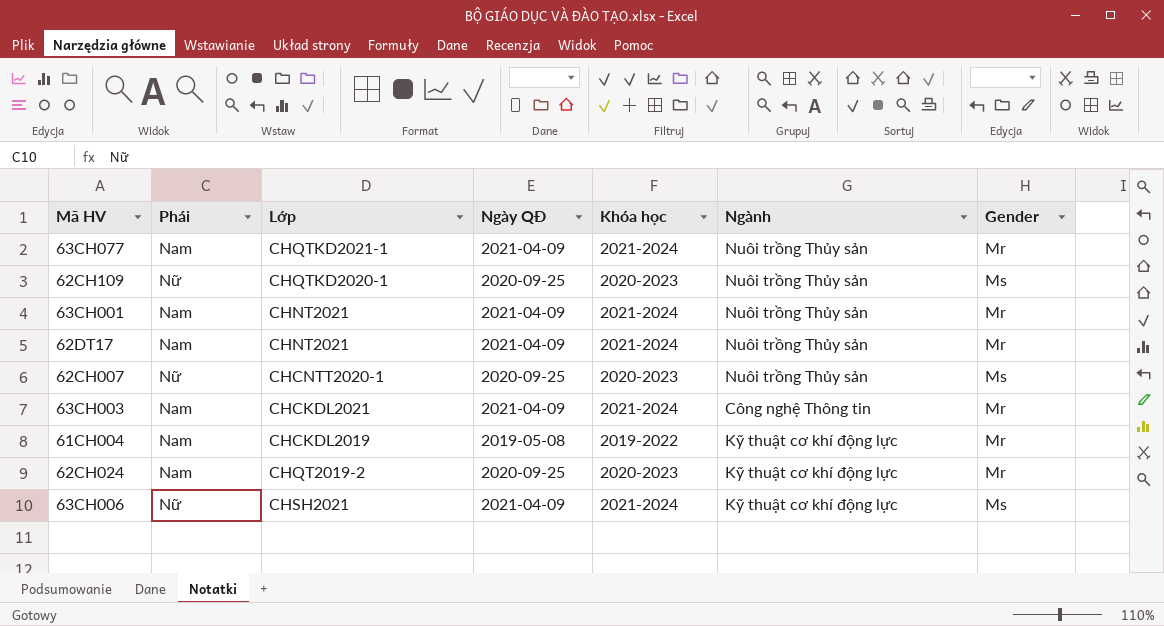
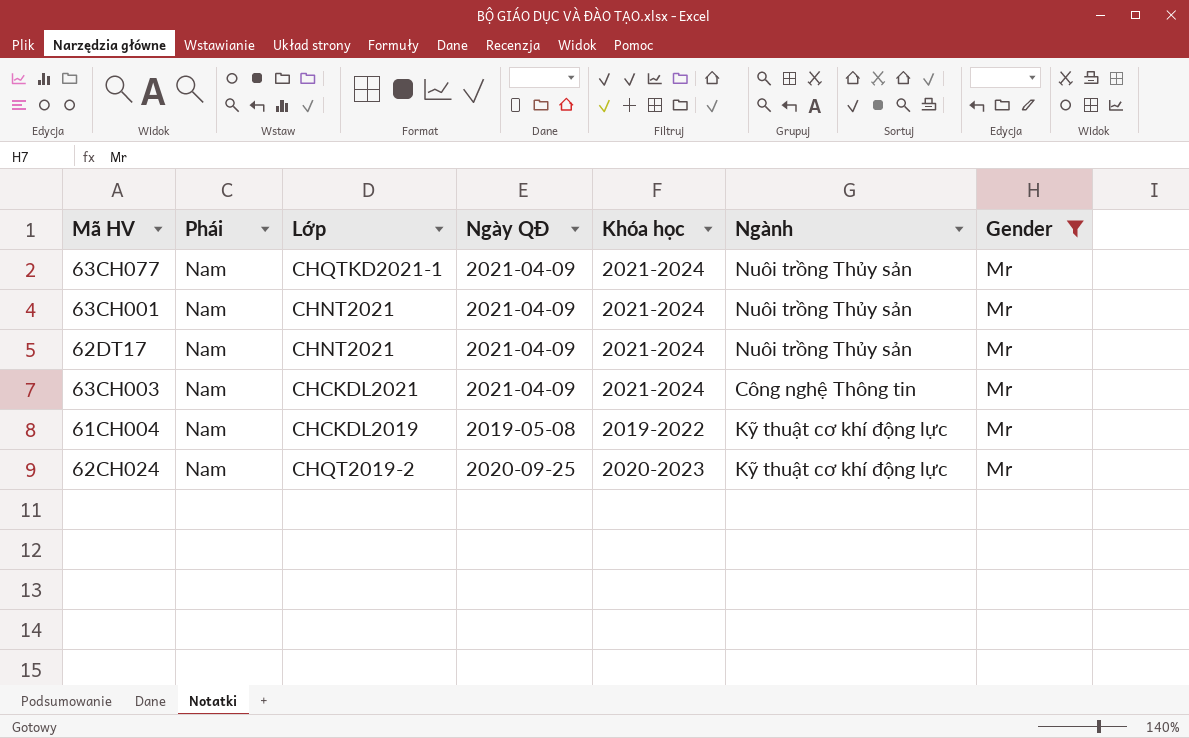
filter: none -> Gender = Mr

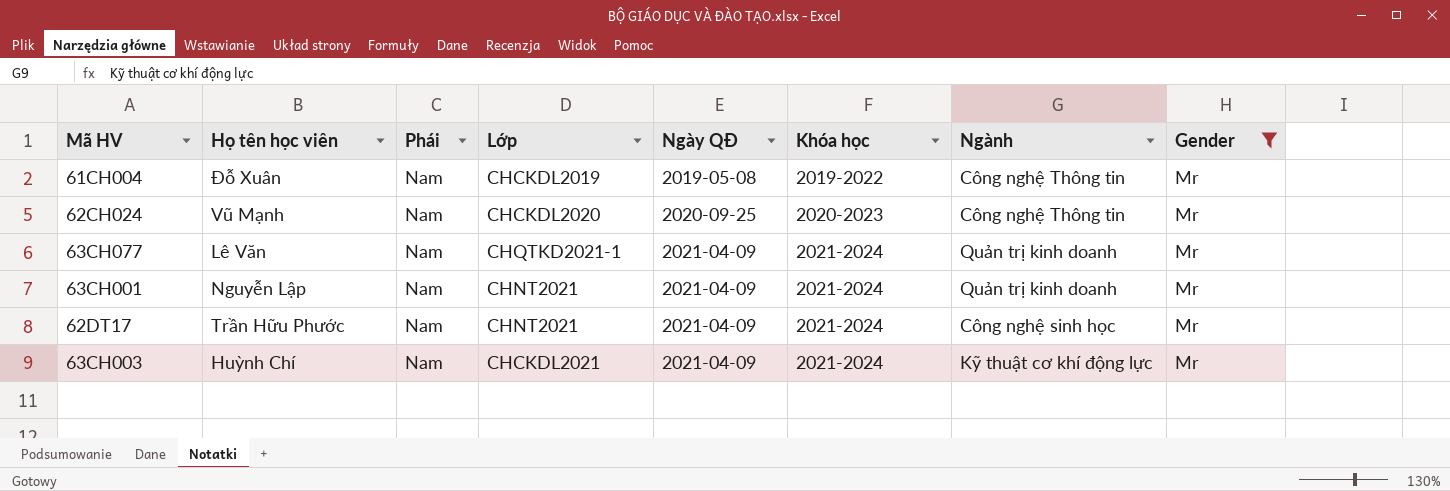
row order: none -> Ngày QĐ ascending
column Họ tên học viên | position: none -> 2
61CH004 | Ngành: Kỹ thuật cơ khí động lực -> Công nghệ Thông tin
62CH024 | Lớp: CHQT2019-2 -> CHCKDL2020
62CH024 | Ngành: Kỹ thuật cơ khí động lực -> Công nghệ Thông tin
63CH077 | Ngành: Nuôi trồng Thủy sản -> Quản trị kinh doanh
63CH001 | Ngành: Nuôi trồng Thủy sản -> Quản trị kinh doanh
62DT17 | Ngành: Nuôi trồng Thủy sản -> Công nghệ sinh học
63CH003 | Ngành: Công nghệ Thông tin -> Kỹ thuật cơ khí động lực

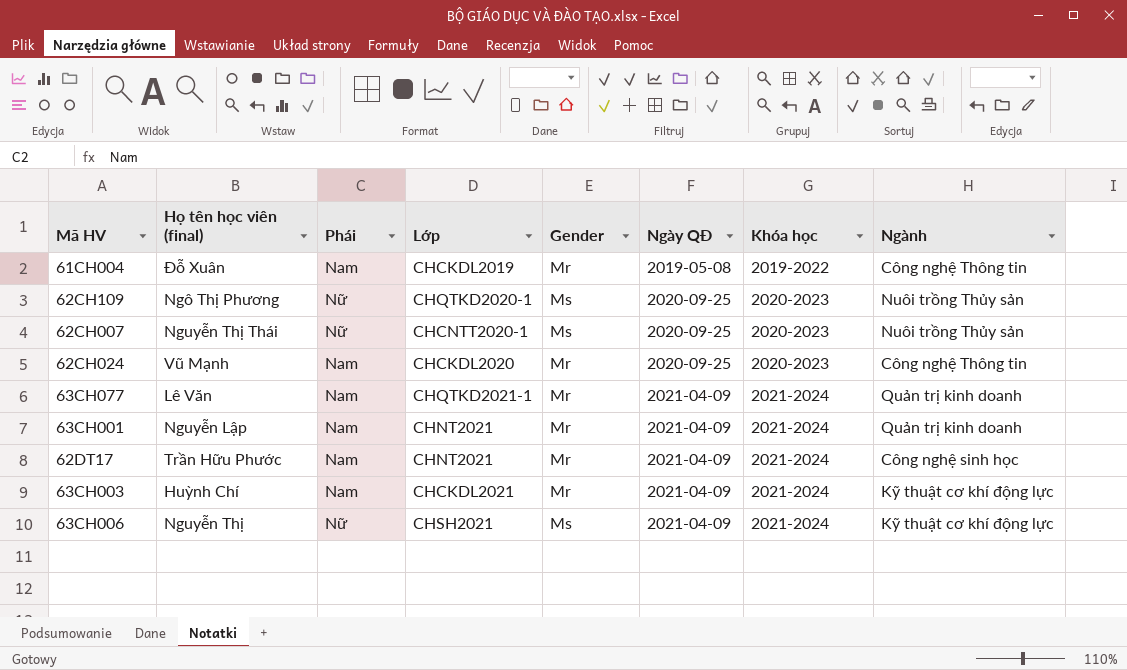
filter: Gender = Mr -> none
column name: Họ tên học viên -> Họ tên học viên (final)
column Gender | position: 8 -> 5

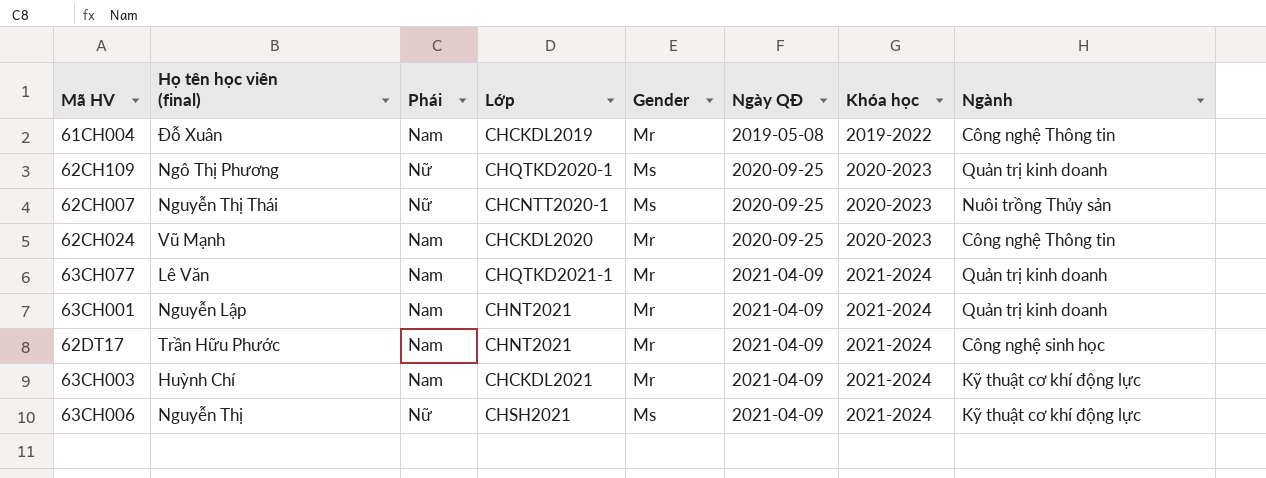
62CH109 | Ngành: Nuôi trồng Thủy sản -> Quản trị kinh doanh

